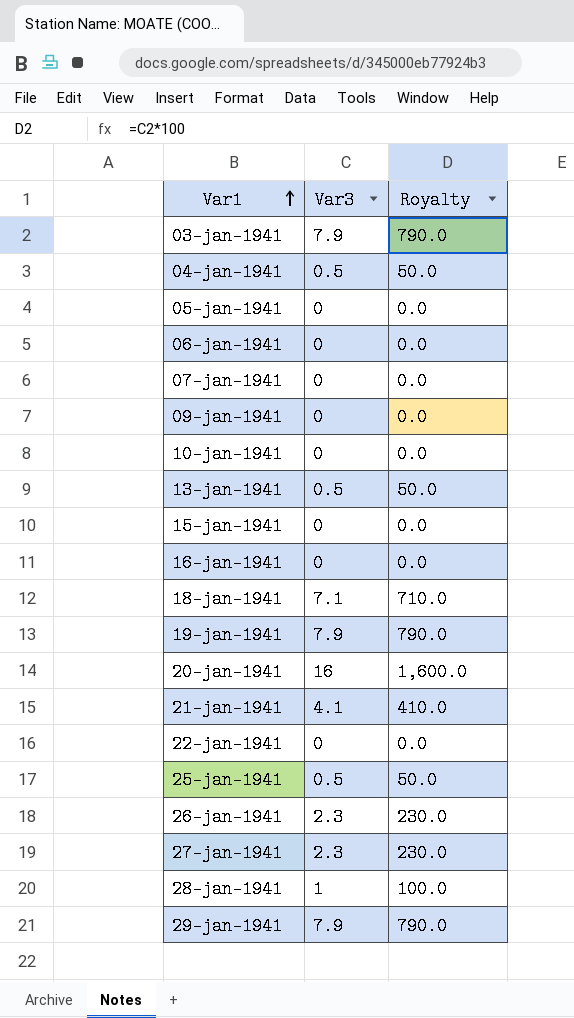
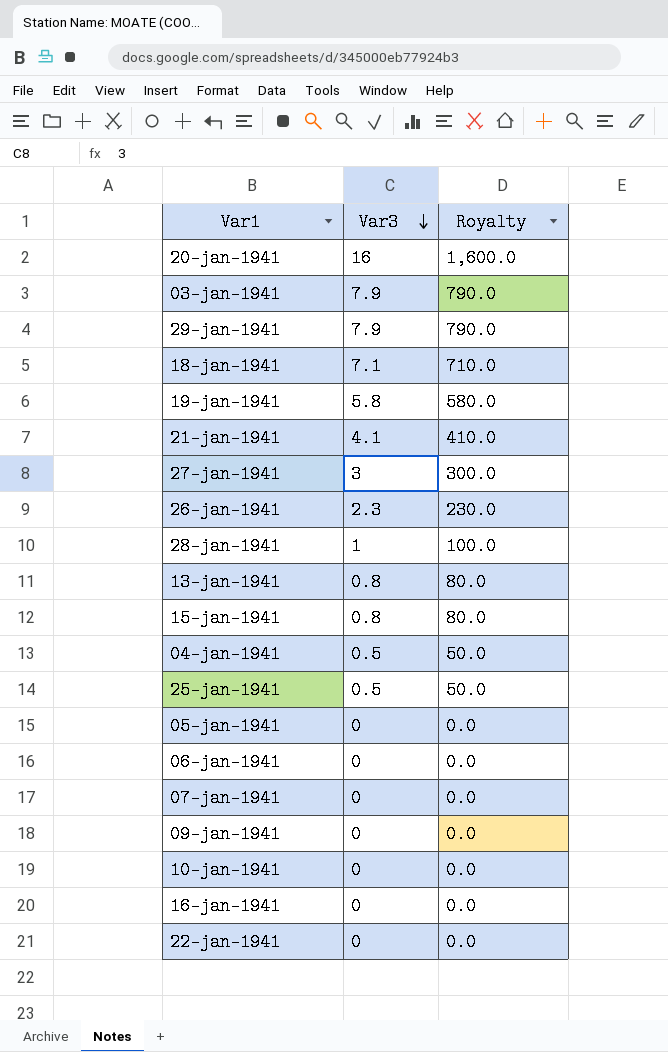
row order: Var1 ascending -> Var3 descending
19-jan-1941 | Var3: 7.9 -> 5.8
19-jan-1941 | Royalty: 790.0 -> 580.0
27-jan-1941 | Var3: 2.3 -> 3
27-jan-1941 | Royalty: 230.0 -> 300.0
13-jan-1941 | Var3: 0.5 -> 0.8
13-jan-1941 | Royalty: 50.0 -> 80.0
15-jan-1941 | Var3: 0 -> 0.8
15-jan-1941 | Royalty: 0.0 -> 80.0

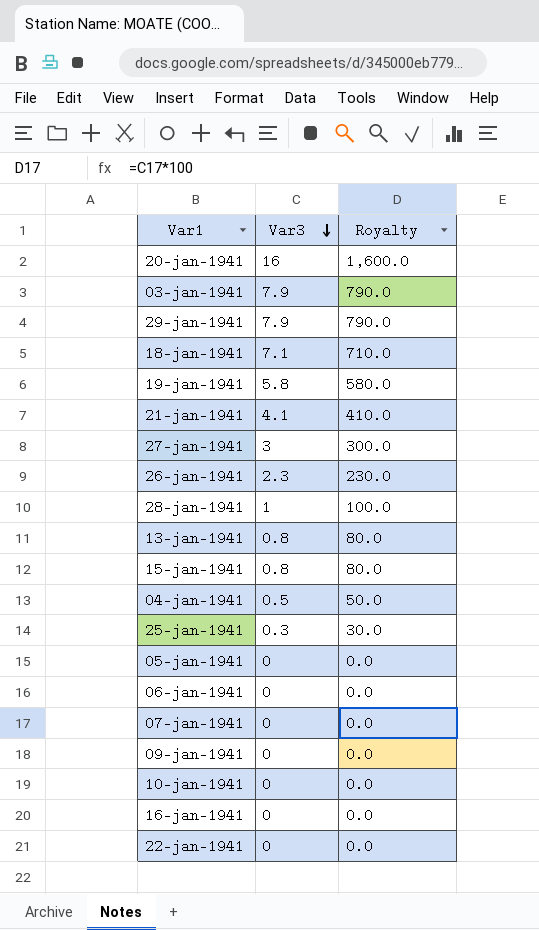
25-jan-1941 | Var3: 0.5 -> 0.3
25-jan-1941 | Royalty: 50.0 -> 30.0

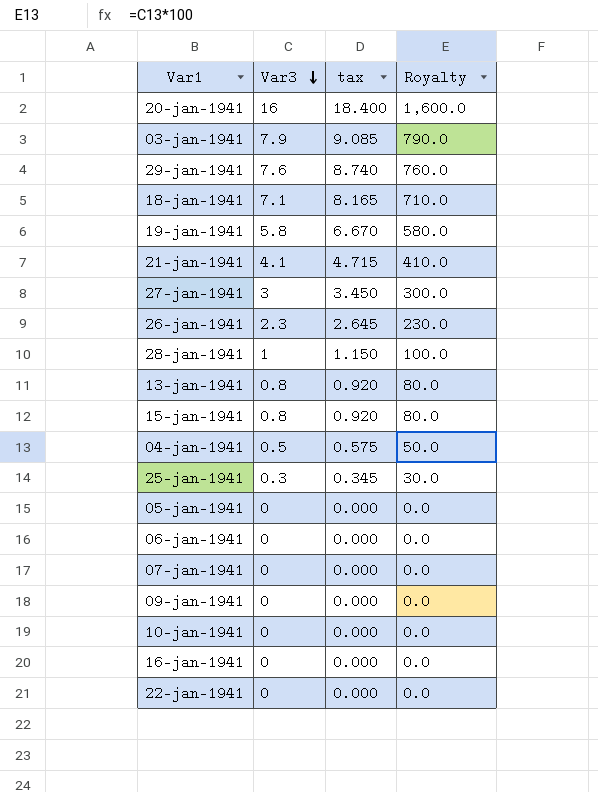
column tax | formula: none -> [Var3] * 1.15
29-jan-1941 | Var3: 7.9 -> 7.6
29-jan-1941 | Royalty: 790.0 -> 760.0

